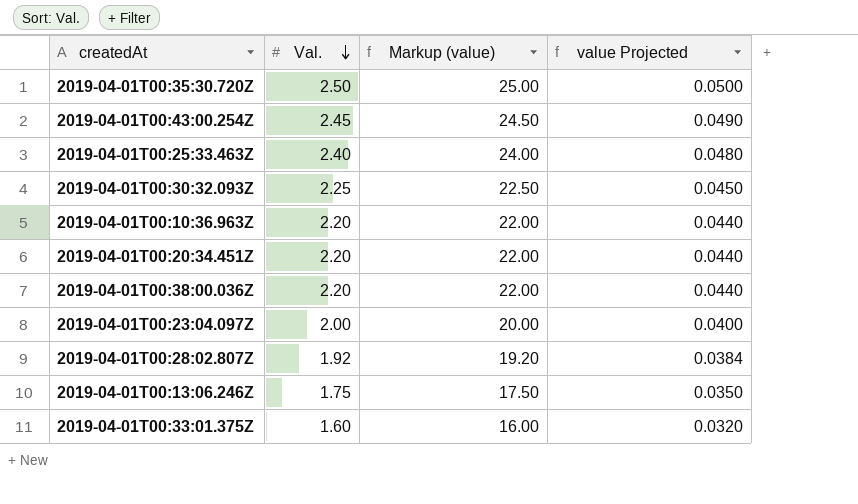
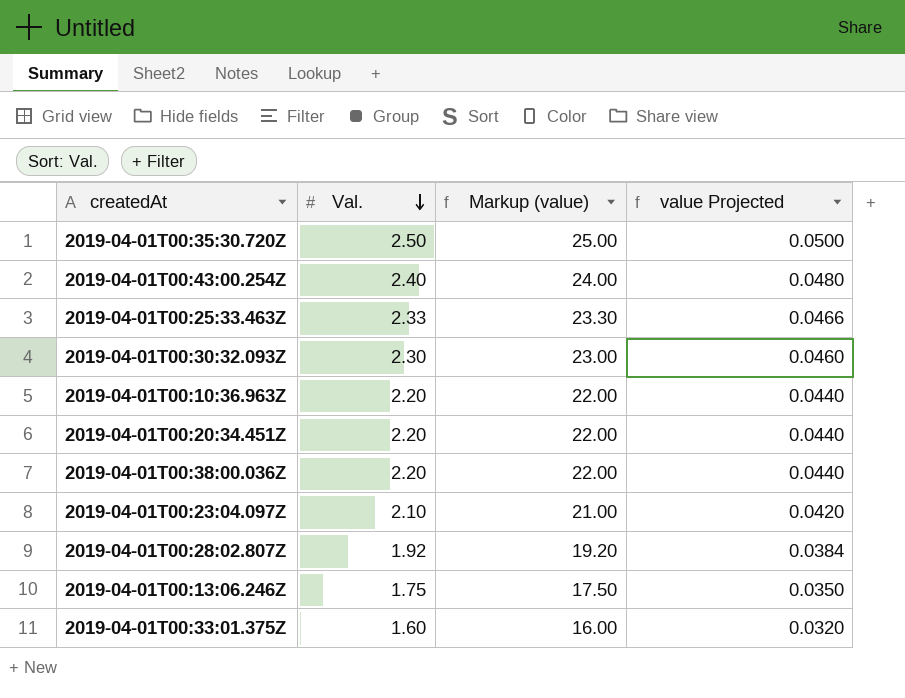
2019-04-01T00:43:00.254Z | Val.: 2.45 -> 2.40
2019-04-01T00:43:00.254Z | Markup (value): 24.50 -> 24.00
2019-04-01T00:43:00.254Z | value Projected: 0.0490 -> 0.0480
2019-04-01T00:25:33.463Z | Val.: 2.40 -> 2.33
2019-04-01T00:25:33.463Z | Markup (value): 24.00 -> 23.30
2019-04-01T00:25:33.463Z | value Projected: 0.0480 -> 0.0466
2019-04-01T00:30:32.093Z | Val.: 2.25 -> 2.30
2019-04-01T00:30:32.093Z | Markup (value): 22.50 -> 23.00
2019-04-01T00:30:32.093Z | value Projected: 0.0450 -> 0.0460
2019-04-01T00:23:04.097Z | Val.: 2.00 -> 2.10
2019-04-01T00:23:04.097Z | Markup (value): 20.00 -> 21.00
2019-04-01T00:23:04.097Z | value Projected: 0.0400 -> 0.0420

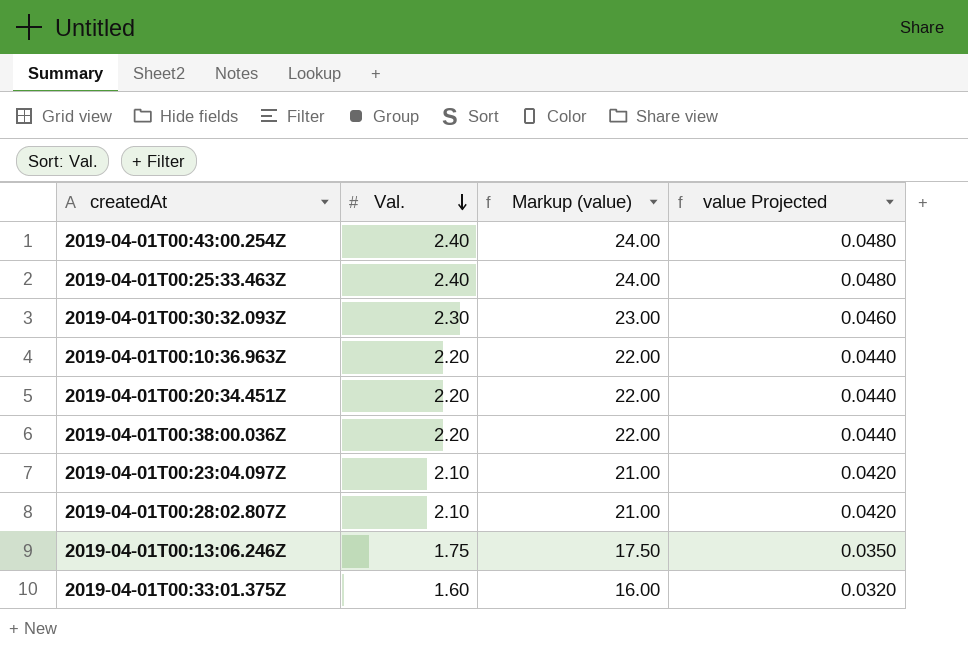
row 2019-04-01T00:35:30.720Z: 2.50 | 25.00 | 0.0500 -> none
2019-04-01T00:25:33.463Z | Val.: 2.33 -> 2.40
2019-04-01T00:25:33.463Z | Markup (value): 23.30 -> 24.00
2019-04-01T00:25:33.463Z | value Projected: 0.0466 -> 0.0480
2019-04-01T00:28:02.807Z | Val.: 1.92 -> 2.10
2019-04-01T00:28:02.807Z | Markup (value): 19.20 -> 21.00
2019-04-01T00:28:02.807Z | value Projected: 0.0384 -> 0.0420

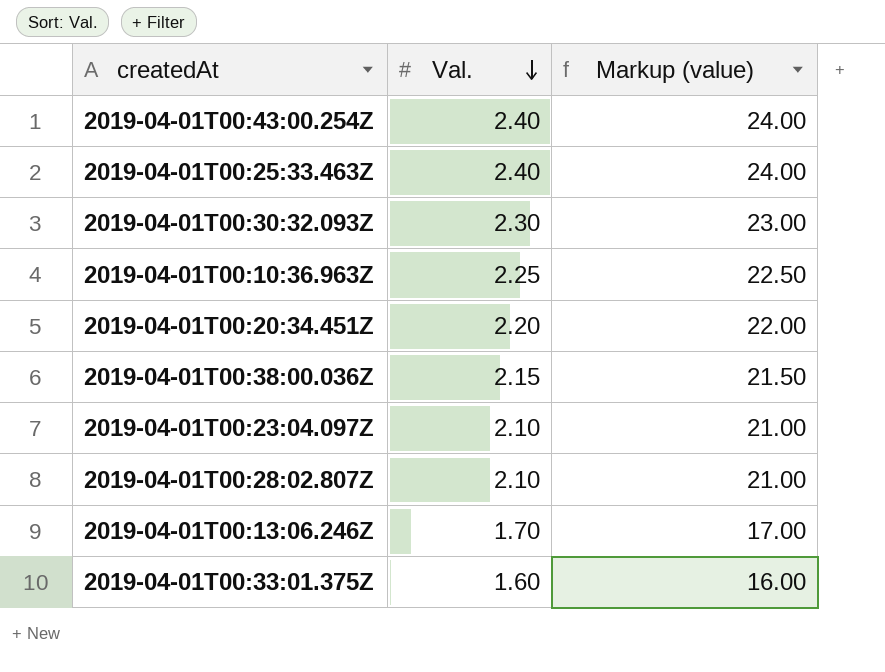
column value Projected | formula: [Val.] * 0.02 -> none
2019-04-01T00:10:36.963Z | Val.: 2.20 -> 2.25
2019-04-01T00:10:36.963Z | Markup (value): 22.00 -> 22.50
2019-04-01T00:38:00.036Z | Val.: 2.20 -> 2.15
2019-04-01T00:38:00.036Z | Markup (value): 22.00 -> 21.50
2019-04-01T00:13:06.246Z | Val.: 1.75 -> 1.70
2019-04-01T00:13:06.246Z | Markup (value): 17.50 -> 17.00

